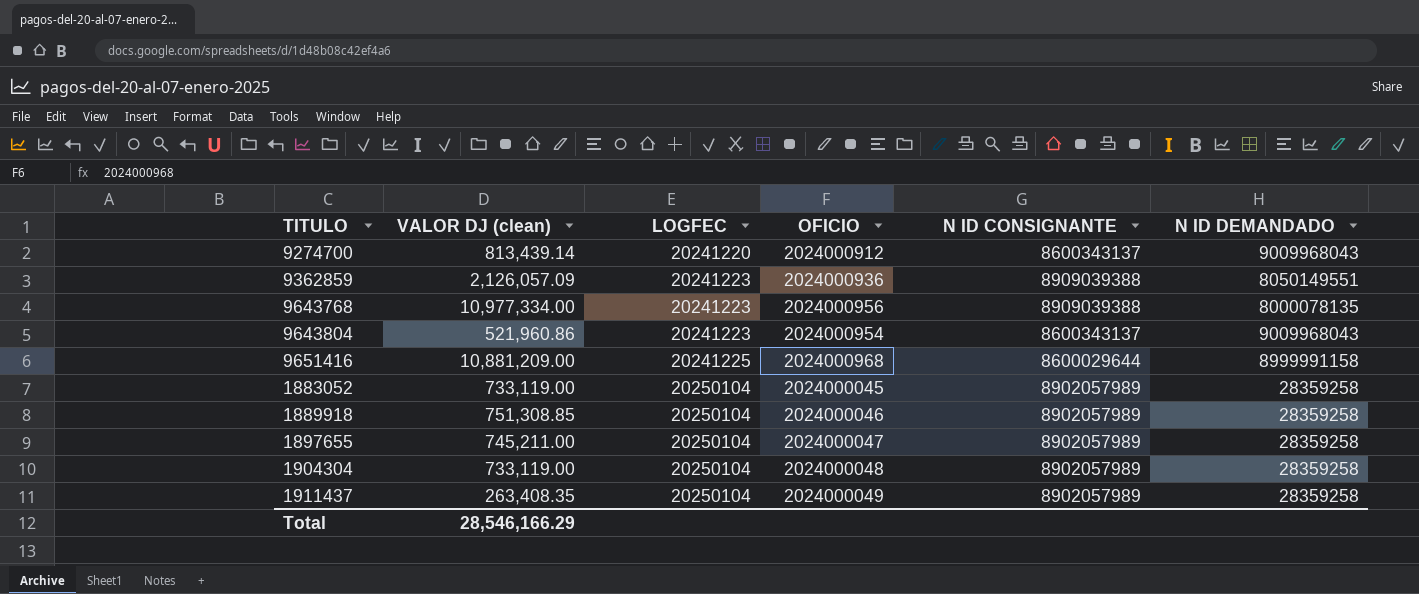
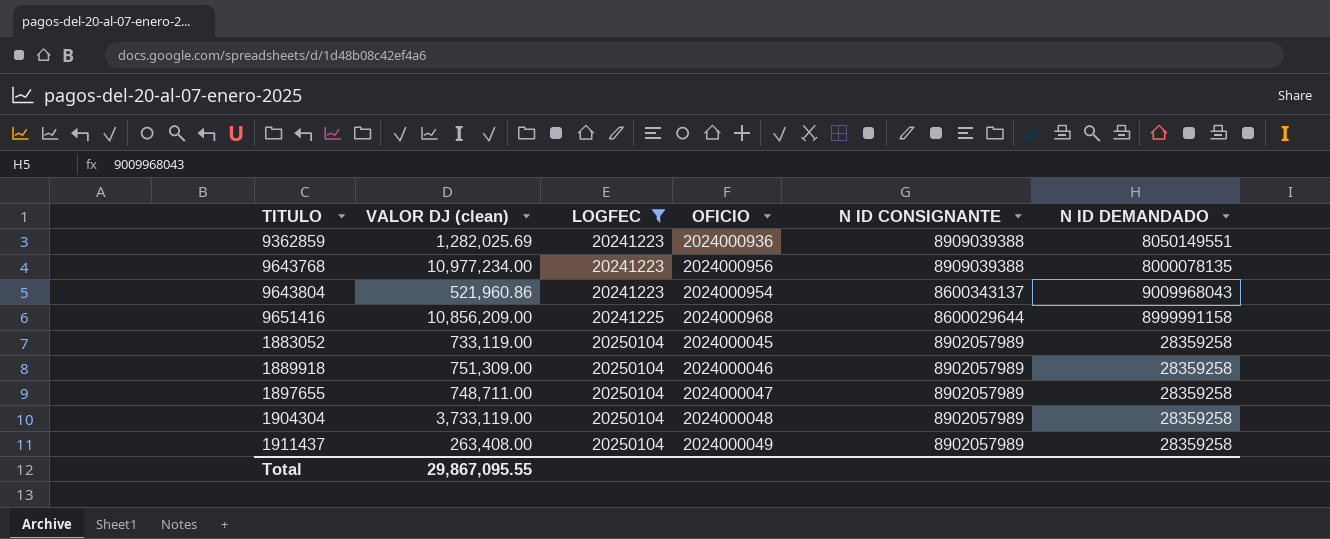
filter: none -> LOGFEC != 20241220
9362859 | VALOR DJ (clean): 2,126,057.09 -> 1,282,025.69
9643768 | VALOR DJ (clean): 10,977,334.00 -> 10,977,234.00
9651416 | VALOR DJ (clean): 10,881,209.00 -> 10,856,209.00
1889918 | VALOR DJ (clean): 751,308.85 -> 751,309.00
1897655 | VALOR DJ (clean): 745,211.00 -> 748,711.00
1904304 | VALOR DJ (clean): 733,119.00 -> 3,733,119.00
1911437 | VALOR DJ (clean): 263,408.35 -> 263,408.00
Total | VALOR DJ (clean): 28,546,166.29 -> 29,867,095.55

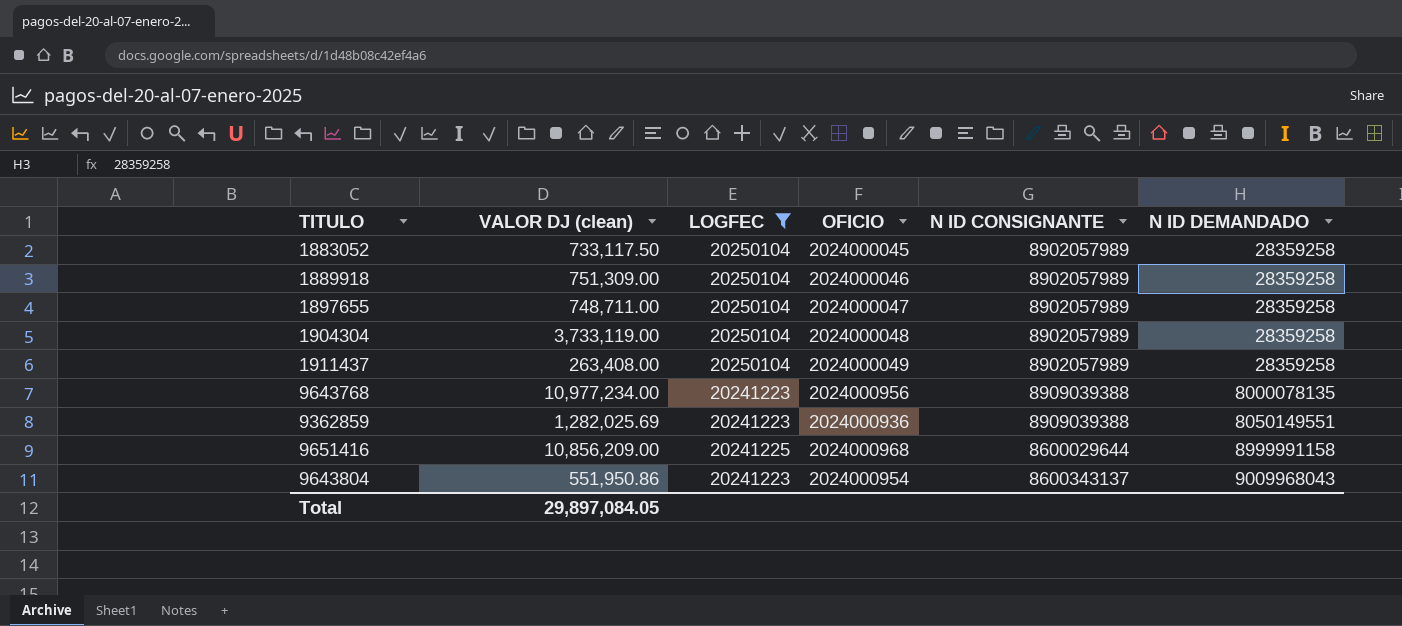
row order: LOGFEC ascending -> N ID DEMANDADO ascending
1883052 | VALOR DJ (clean): 733,119.00 -> 733,117.50
9643804 | VALOR DJ (clean): 521,960.86 -> 551,950.86
Total | VALOR DJ (clean): 29,867,095.55 -> 29,897,084.05

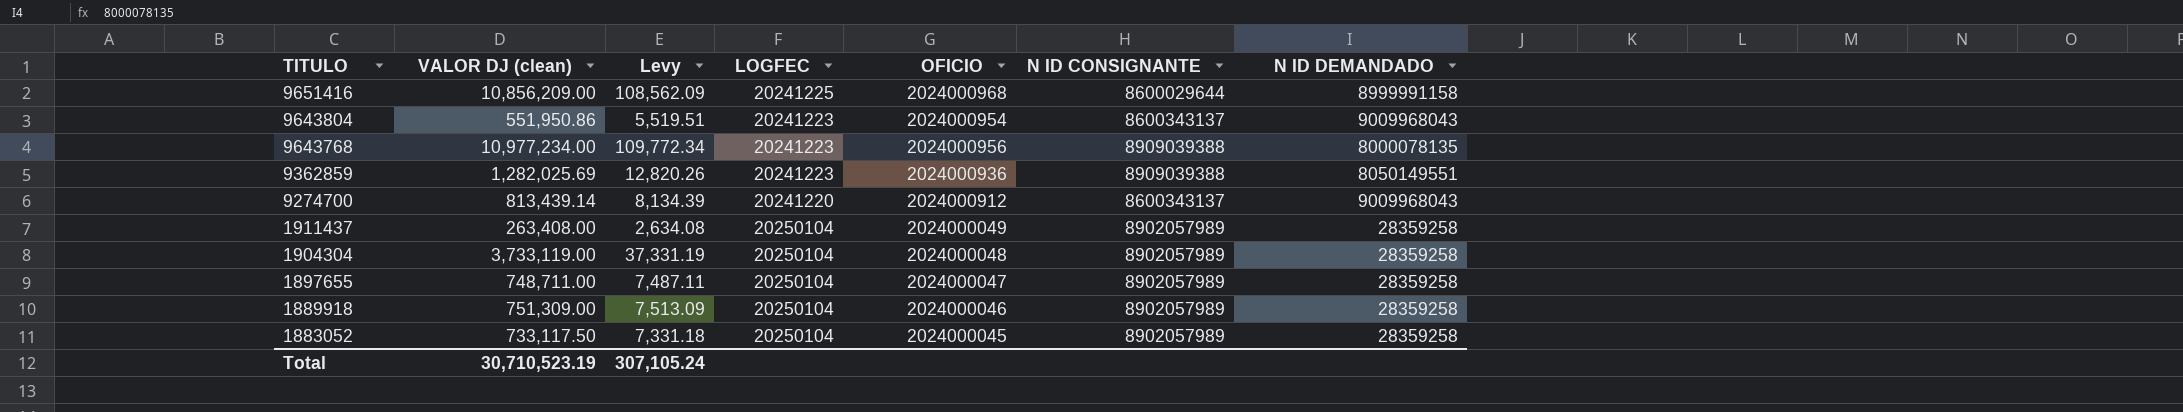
filter: LOGFEC != 20241220 -> none
row order: N ID DEMANDADO ascending -> TITULO descending
column Levy | formula: none -> [VALOR DJ (clean)] * 0.01
Total | VALOR DJ (clean): 29,897,084.05 -> 30,710,523.19

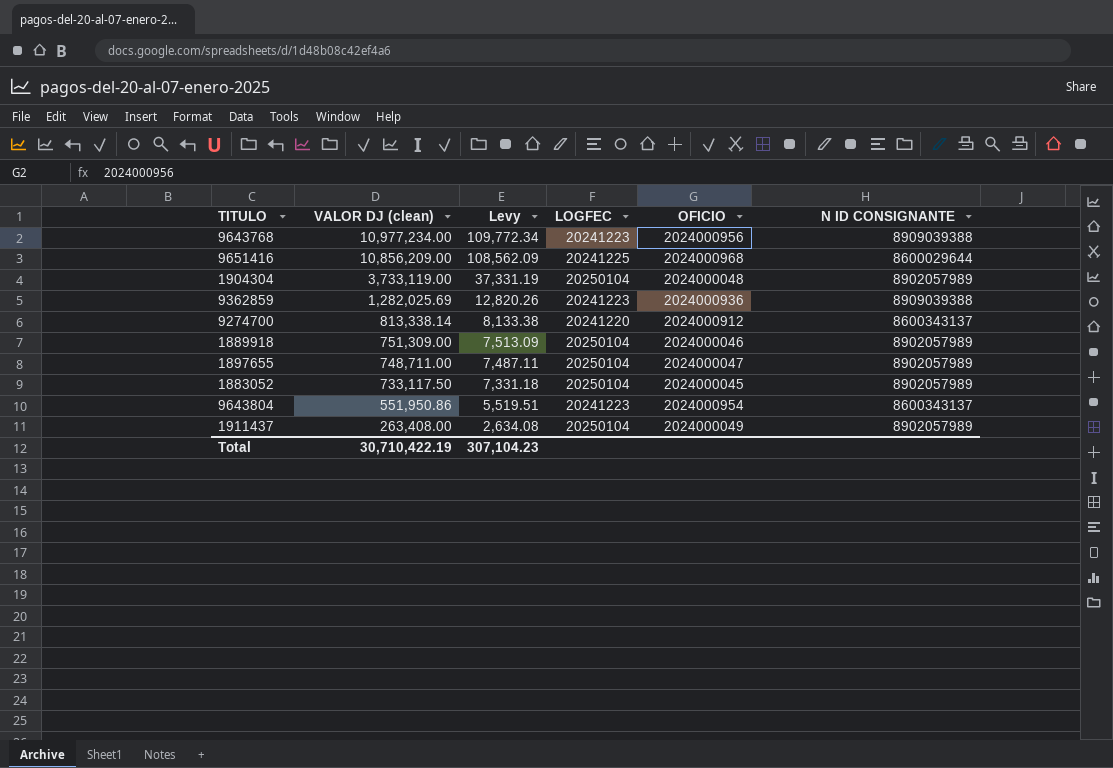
row order: TITULO descending -> VALOR DJ (clean) descending
column N ID DEMANDADO | position: 7 -> none
9274700 | VALOR DJ (clean): 813,439.14 -> 813,338.14
9274700 | Levy: 8,134.39 -> 8,133.38
Total | VALOR DJ (clean): 30,710,523.19 -> 30,710,422.19
Total | Levy: 307,105.24 -> 307,104.23

